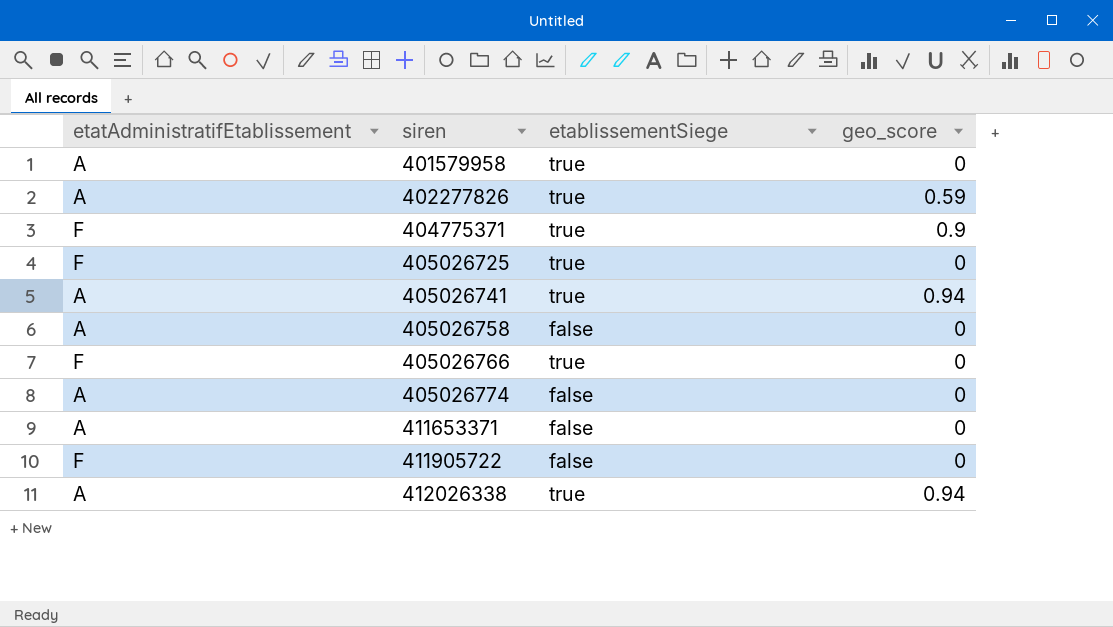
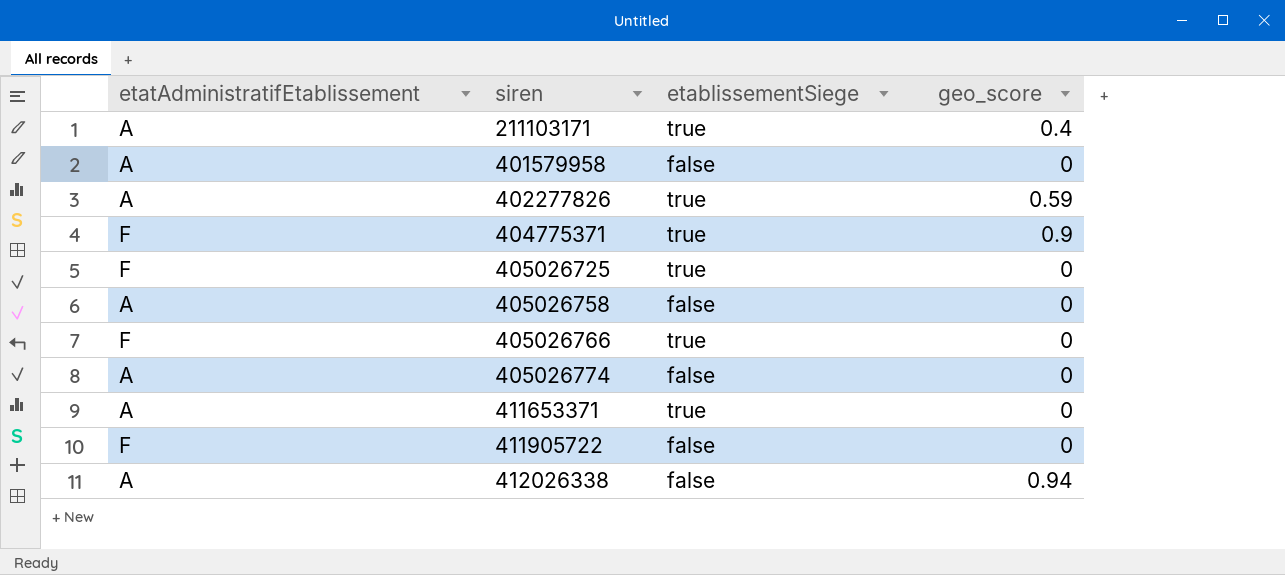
row 405026741: A | true | 0.94 -> none
row 211103171: none -> A | true | 0.4
401579958 | etablissementSiege: true -> false
411653371 | etablissementSiege: false -> true
412026338 | etablissementSiege: true -> false

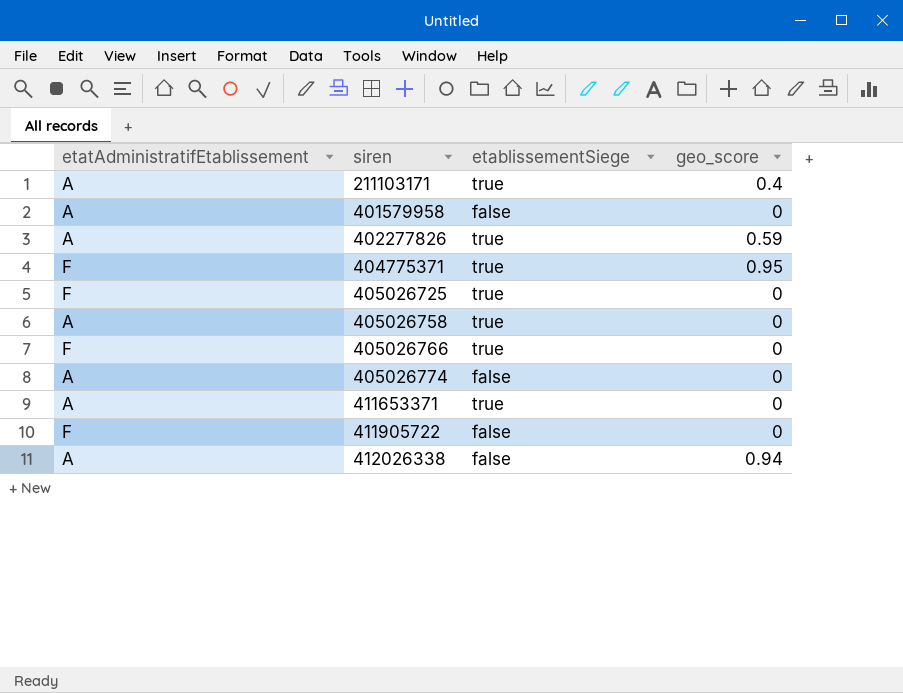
404775371 | geo_score: 0.9 -> 0.95
405026758 | etablissementSiege: false -> true

